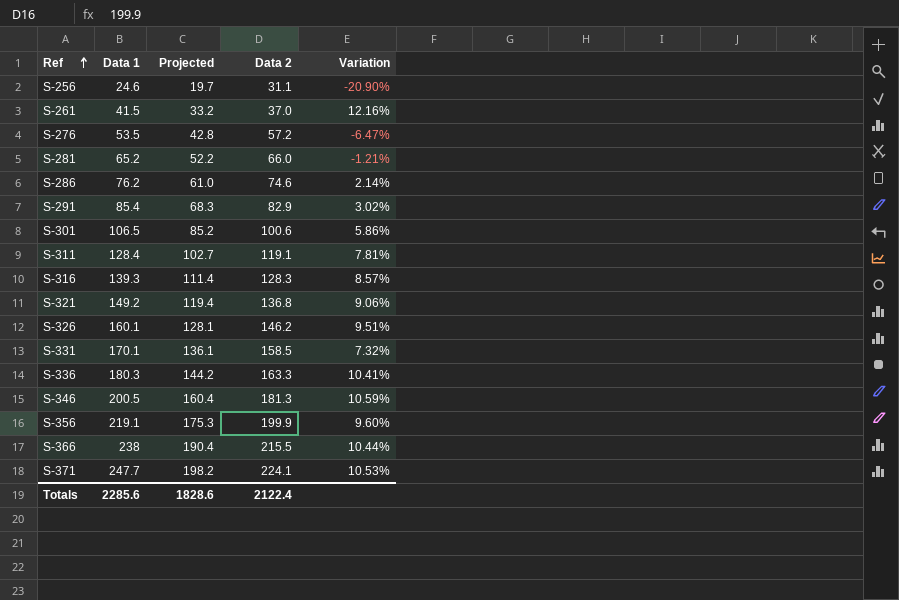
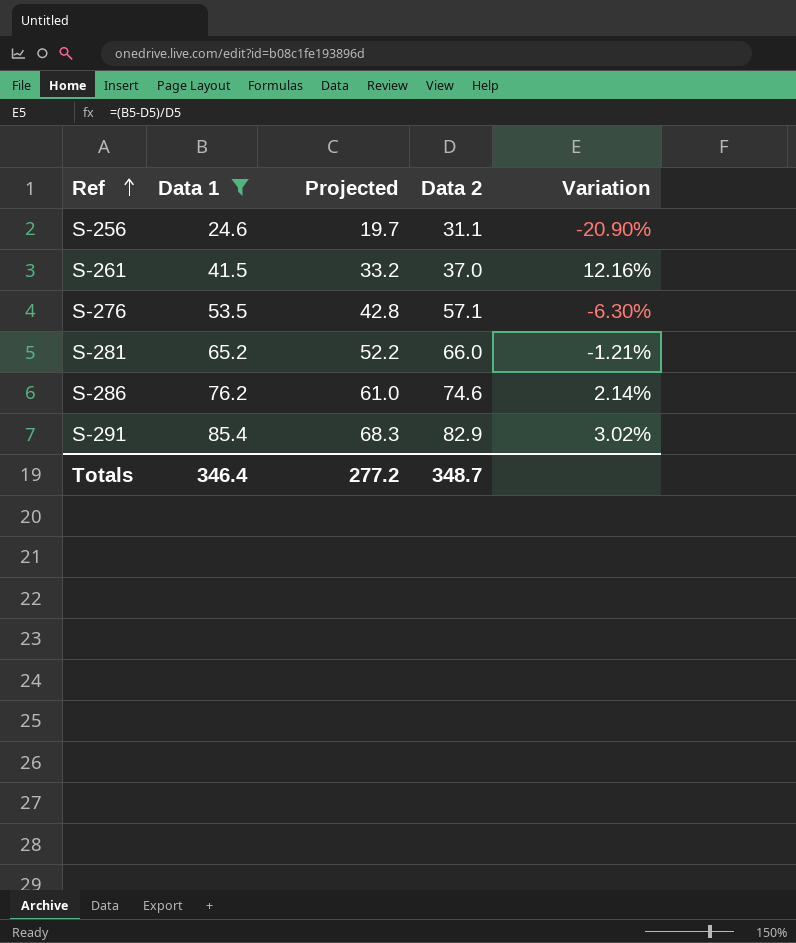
filter: none -> Data 1 <= 85.4
S-276 | Data 2: 57.2 -> 57.1
S-276 | Variation: -6.47% -> -6.30%
Totals | Data 1: 2285.6 -> 346.4
Totals | Projected: 1828.6 -> 277.2
Totals | Data 2: 2122.4 -> 348.7

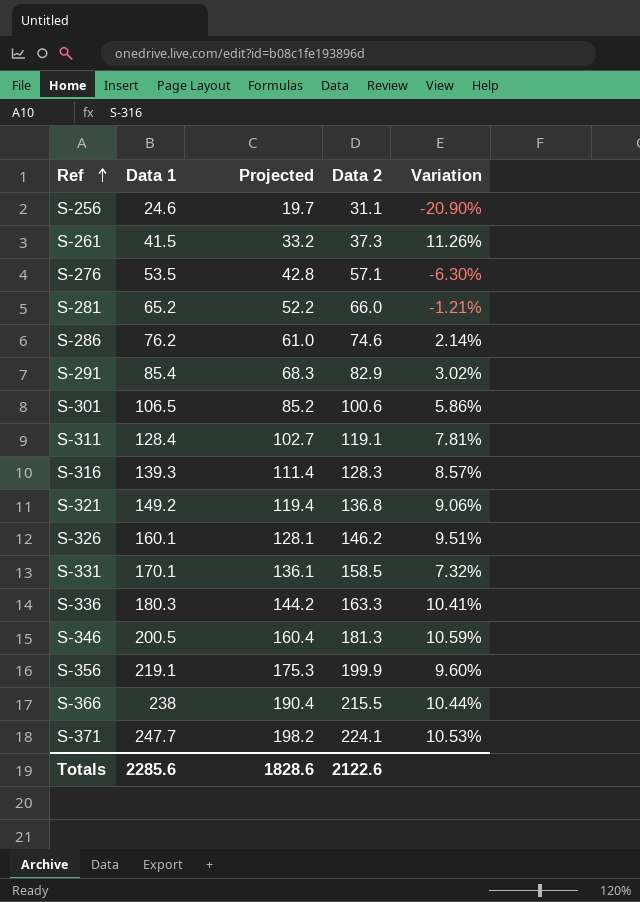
filter: Data 1 <= 85.4 -> none
S-261 | Data 2: 37.0 -> 37.3
S-261 | Variation: 12.16% -> 11.26%
Totals | Data 1: 346.4 -> 2285.6
Totals | Projected: 277.2 -> 1828.6
Totals | Data 2: 348.7 -> 2122.6

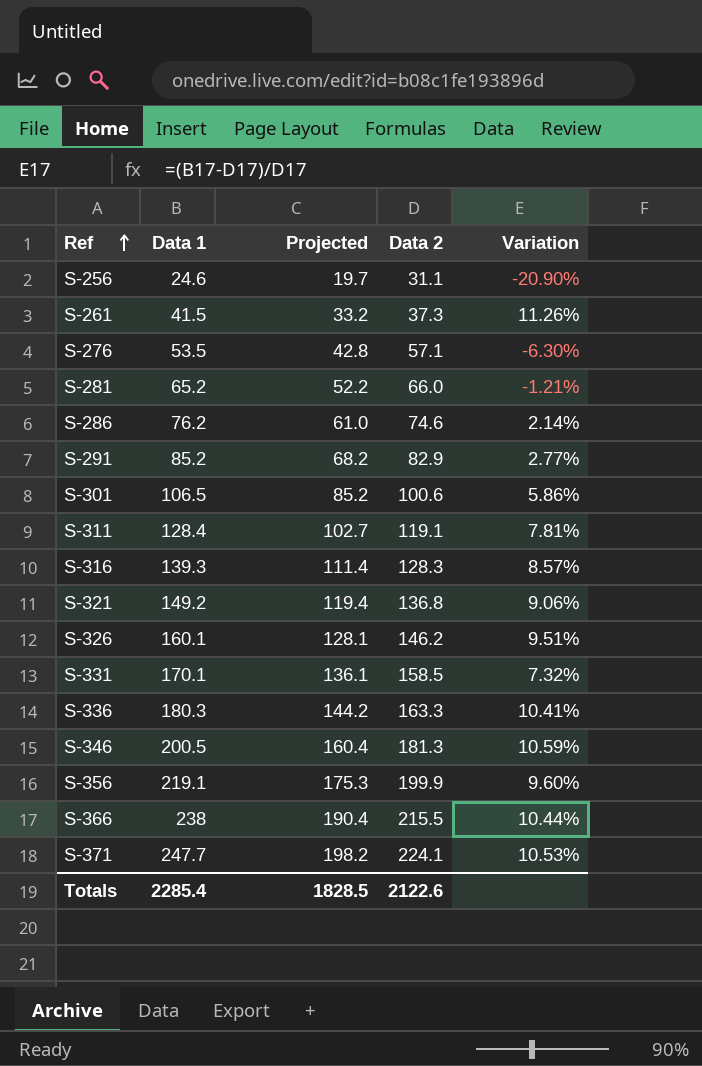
S-291 | Data 1: 85.4 -> 85.2
S-291 | Projected: 68.3 -> 68.2
S-291 | Variation: 3.02% -> 2.77%
Totals | Data 1: 2285.6 -> 2285.4
Totals | Projected: 1828.6 -> 1828.5

